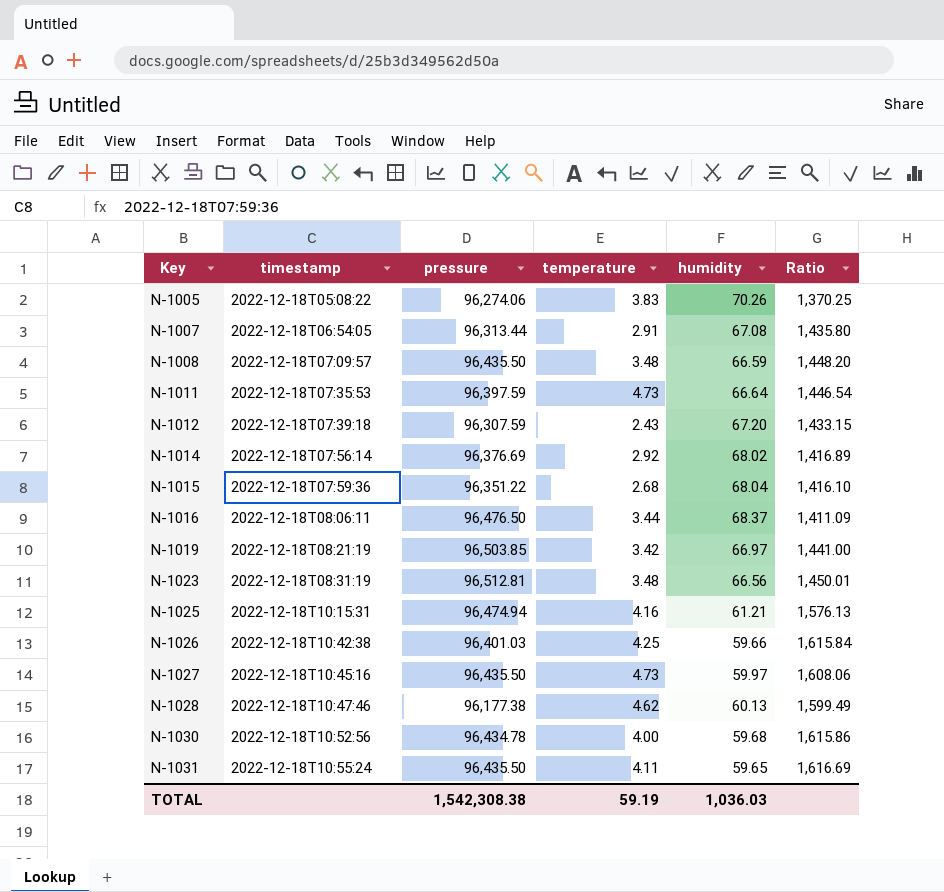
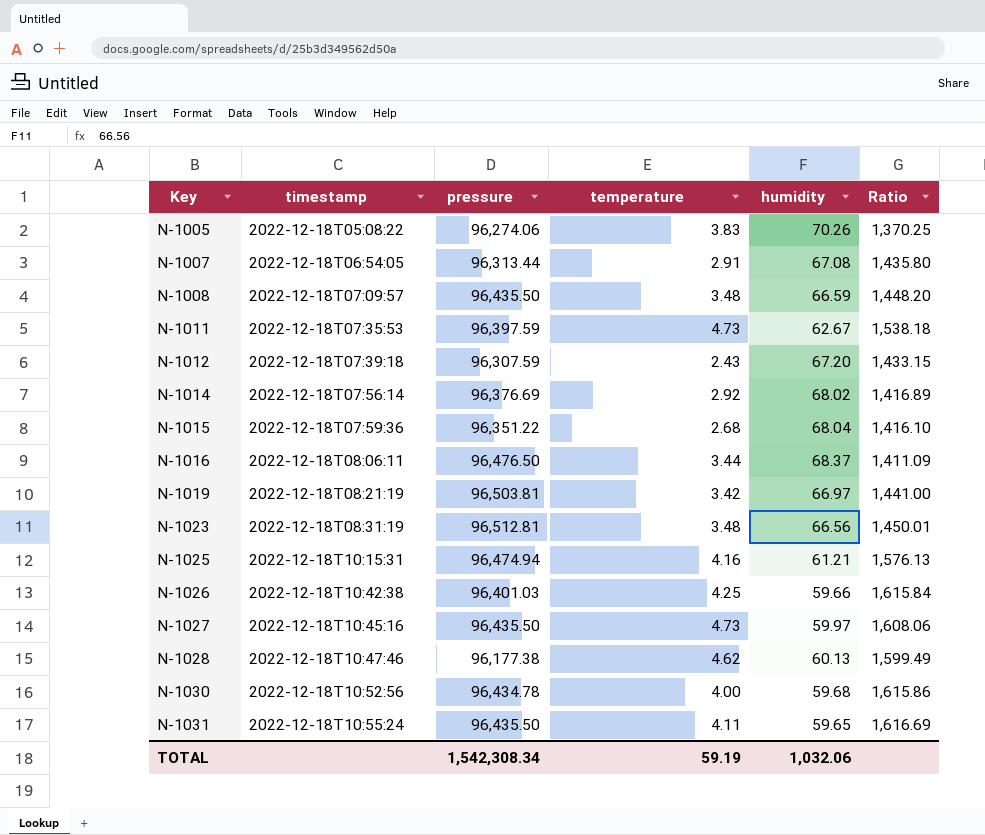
N-1011 | humidity: 66.64 -> 62.67
N-1011 | Ratio: 1,446.54 -> 1,538.18
N-1019 | pressure: 96,503.85 -> 96,503.81
TOTAL | pressure: 1,542,308.38 -> 1,542,308.34
TOTAL | humidity: 1,036.03 -> 1,032.06

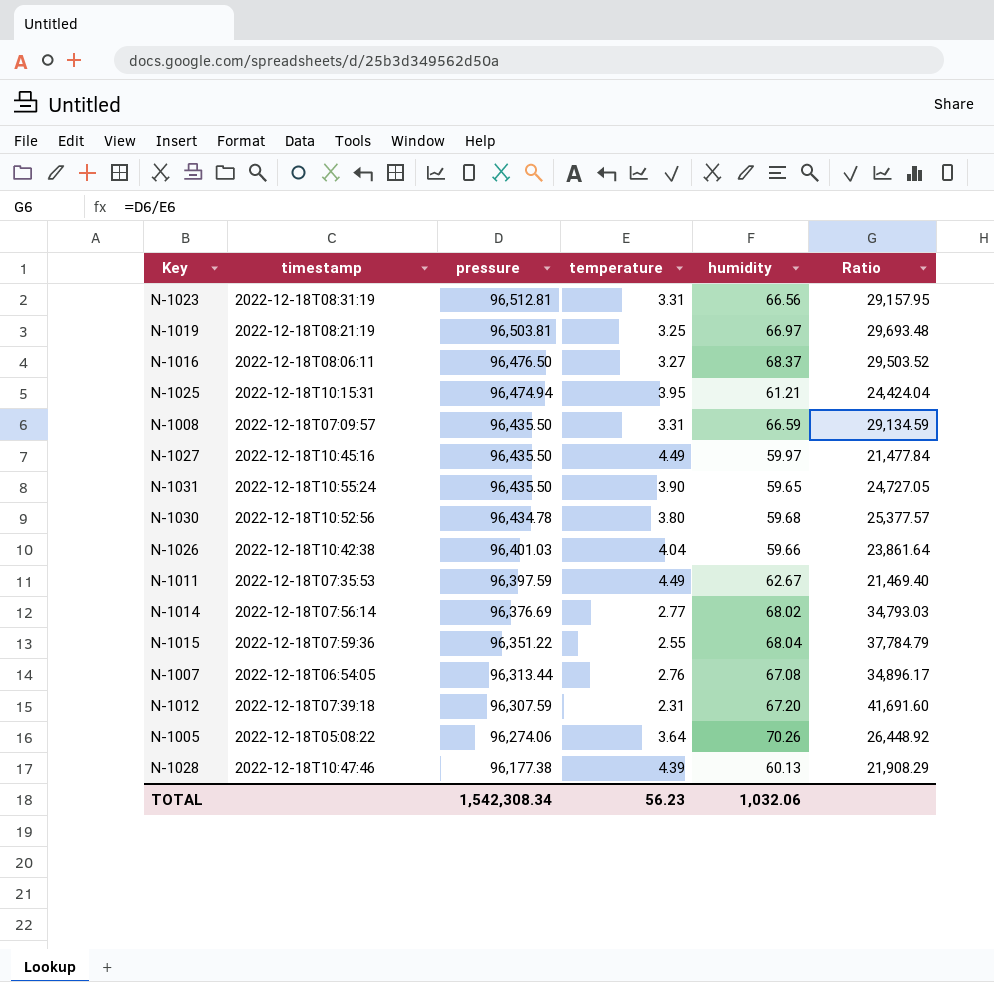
row order: Key ascending -> pressure descending
column Ratio | formula: [pressure] / [humidity] -> [pressure] / [temperature]
N-1023 | temperature: 3.48 -> 3.31
N-1019 | temperature: 3.42 -> 3.25
N-1016 | temperature: 3.44 -> 3.27
N-1025 | temperature: 4.16 -> 3.95
N-1008 | temperature: 3.48 -> 3.31
N-1027 | temperature: 4.73 -> 4.49
N-1031 | temperature: 4.11 -> 3.90
N-1030 | temperature: 4.00 -> 3.80
N-1026 | temperature: 4.25 -> 4.04
N-1011 | temperature: 4.73 -> 4.49
N-1014 | temperature: 2.92 -> 2.77
N-1015 | temperature: 2.68 -> 2.55
N-1007 | temperature: 2.91 -> 2.76
N-1012 | temperature: 2.43 -> 2.31
N-1005 | temperature: 3.83 -> 3.64
N-1028 | temperature: 4.62 -> 4.39
TOTAL | temperature: 59.19 -> 56.23

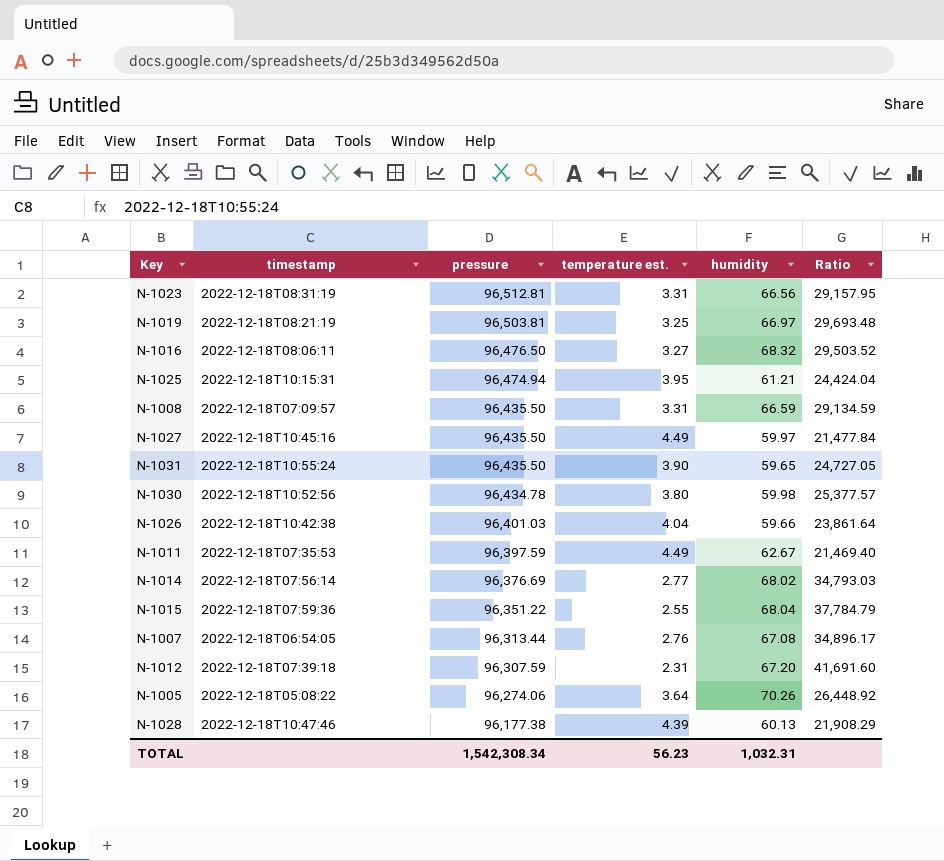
column name: temperature -> temperature est.
N-1016 | humidity: 68.37 -> 68.32
N-1030 | humidity: 59.68 -> 59.98
TOTAL | humidity: 1,032.06 -> 1,032.31

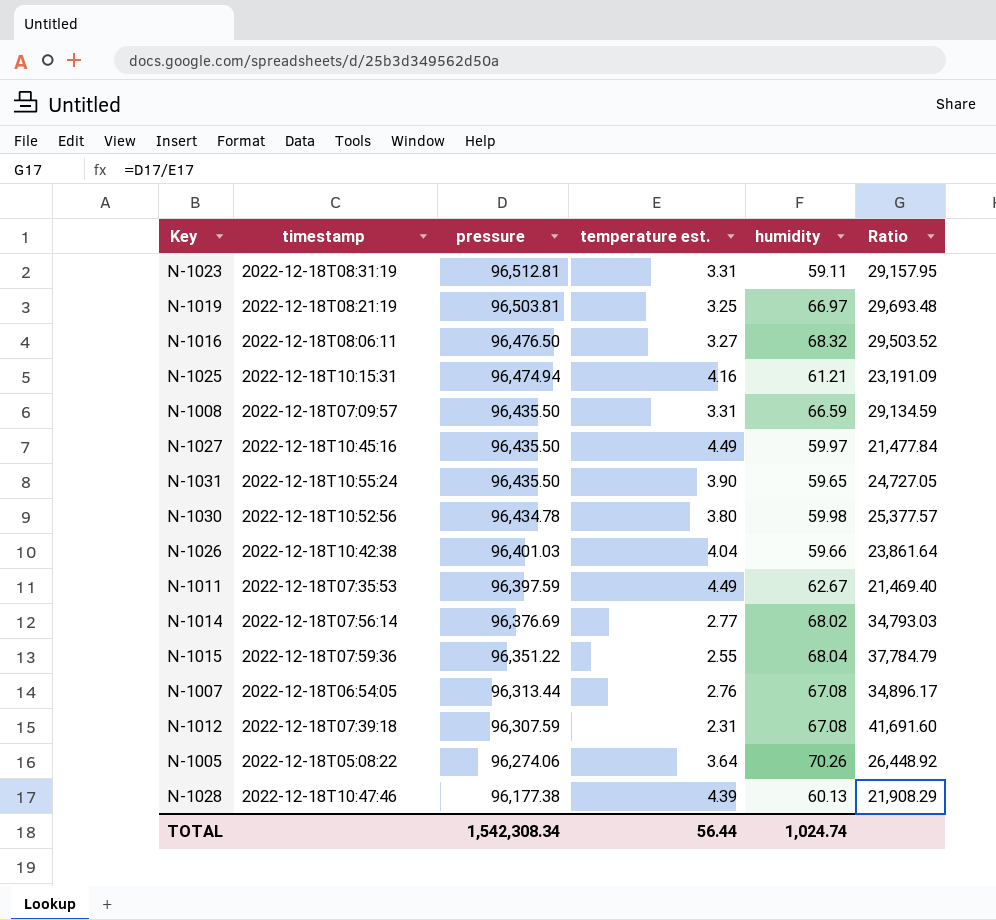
N-1023 | humidity: 66.56 -> 59.11
N-1025 | temperature est.: 3.95 -> 4.16
N-1025 | Ratio: 24,424.04 -> 23,191.09
N-1012 | humidity: 67.20 -> 67.08
TOTAL | temperature est.: 56.23 -> 56.44
TOTAL | humidity: 1,032.31 -> 1,024.74

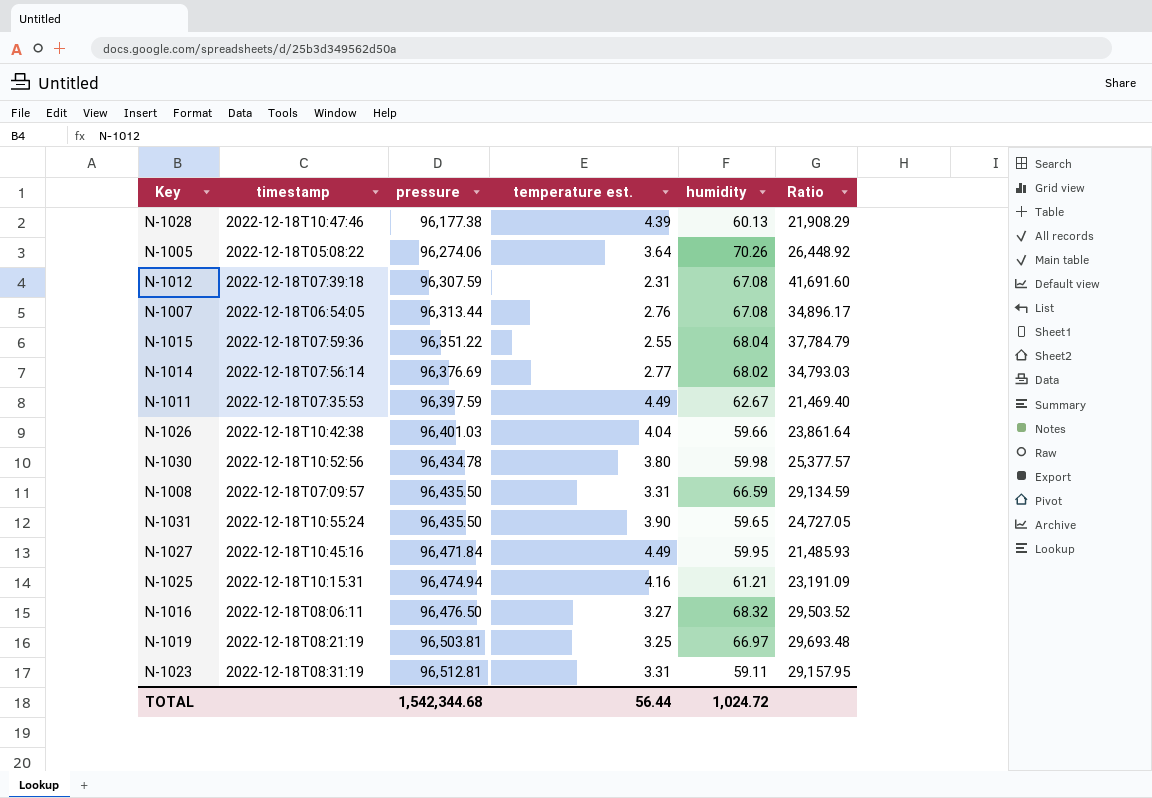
row order: pressure descending -> pressure ascending
N-1027 | pressure: 96,435.50 -> 96,471.84
N-1027 | humidity: 59.97 -> 59.95
N-1027 | Ratio: 21,477.84 -> 21,485.93
TOTAL | pressure: 1,542,308.34 -> 1,542,344.68
TOTAL | humidity: 1,024.74 -> 1,024.72

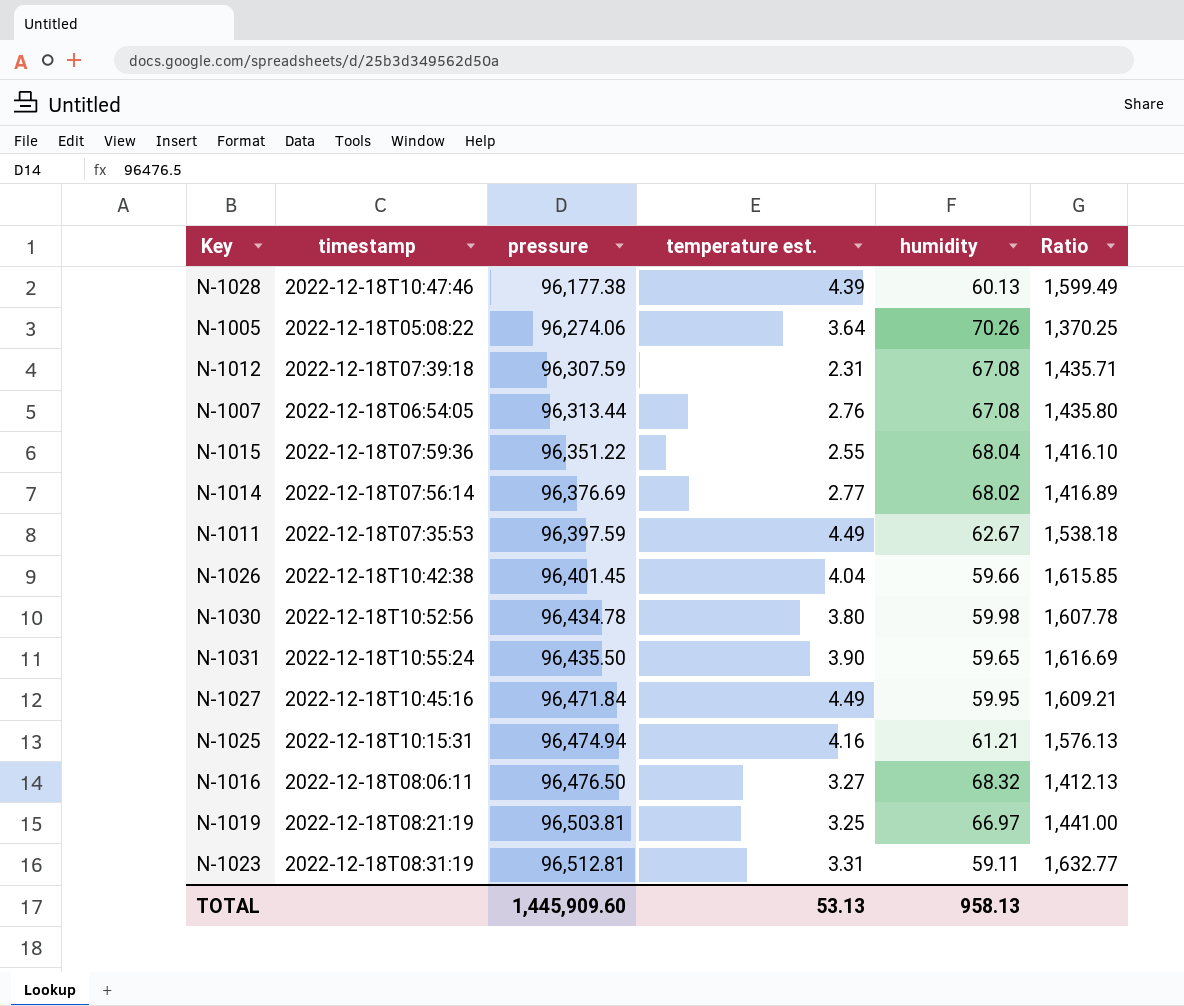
column Ratio | formula: [pressure] / [temperature est.] -> [pressure] / [humidity]
row N-1008: 2022-12-18T07:09:57 | 96,435.50 | 3.31 | 66.59 | 29,134.59 -> none
N-1026 | pressure: 96,401.03 -> 96,401.45
TOTAL | pressure: 1,542,344.68 -> 1,445,909.60
TOTAL | temperature est.: 56.44 -> 53.13
TOTAL | humidity: 1,024.72 -> 958.13

